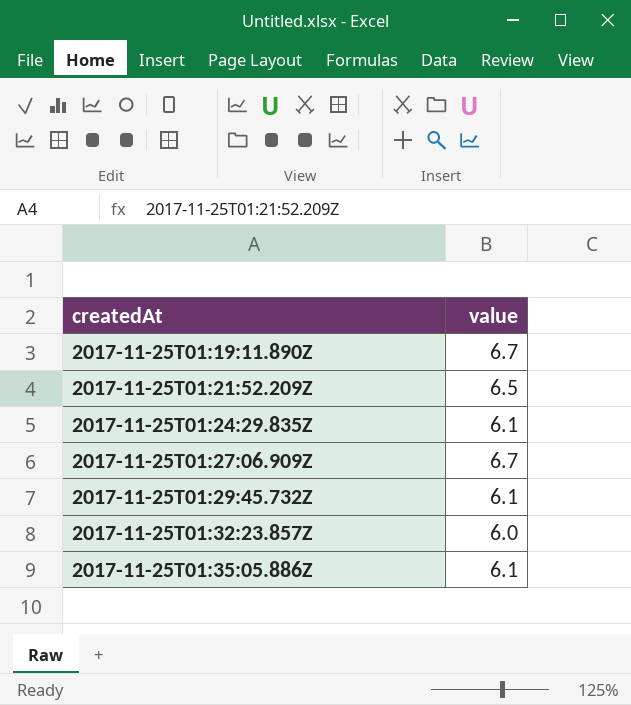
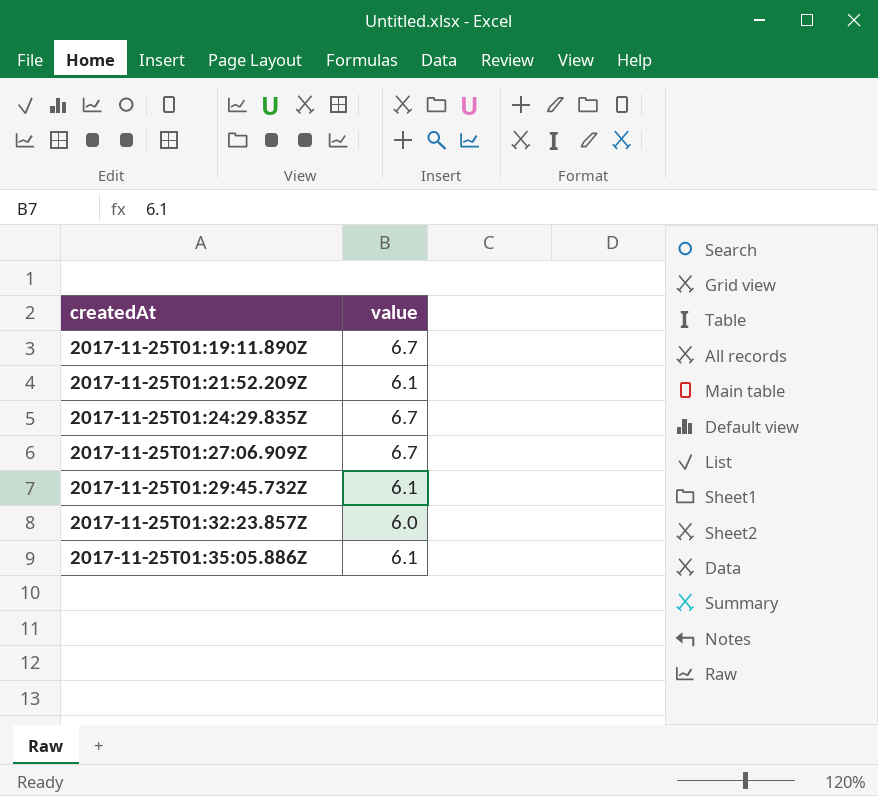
2017-11-25T01:21:52.209Z | value: 6.5 -> 6.1
2017-11-25T01:24:29.835Z | value: 6.1 -> 6.7

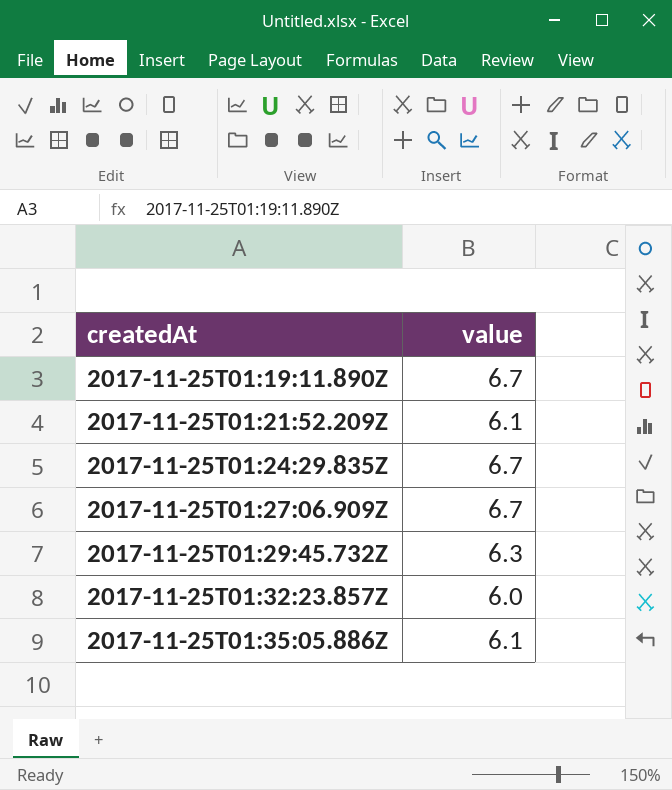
2017-11-25T01:29:45.732Z | value: 6.1 -> 6.3

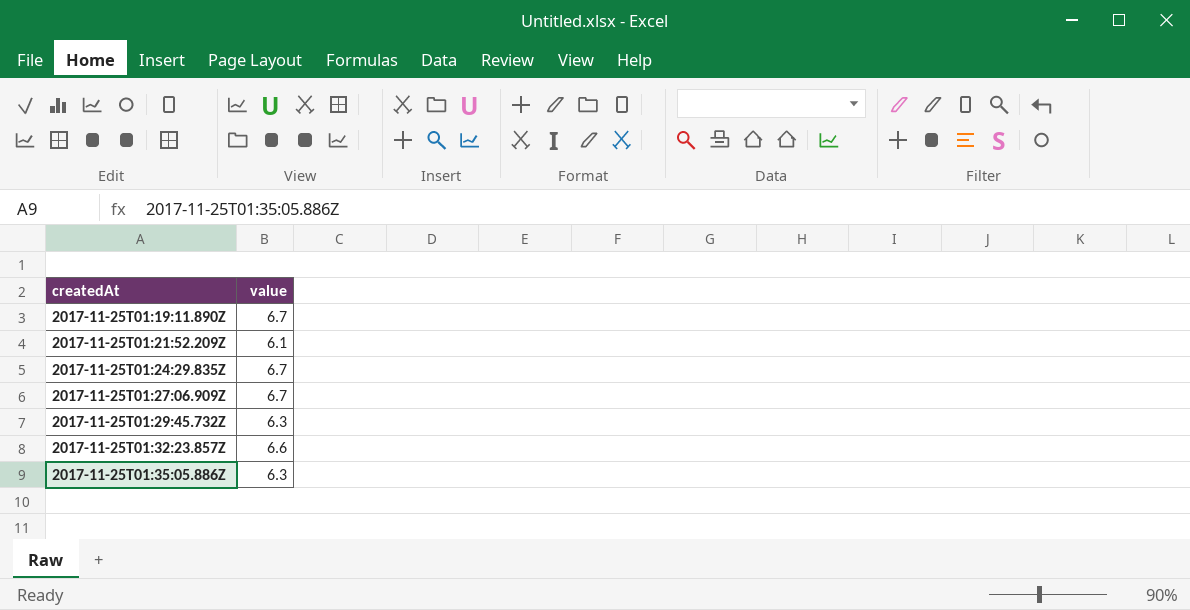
2017-11-25T01:32:23.857Z | value: 6.0 -> 6.6
2017-11-25T01:35:05.886Z | value: 6.1 -> 6.3

